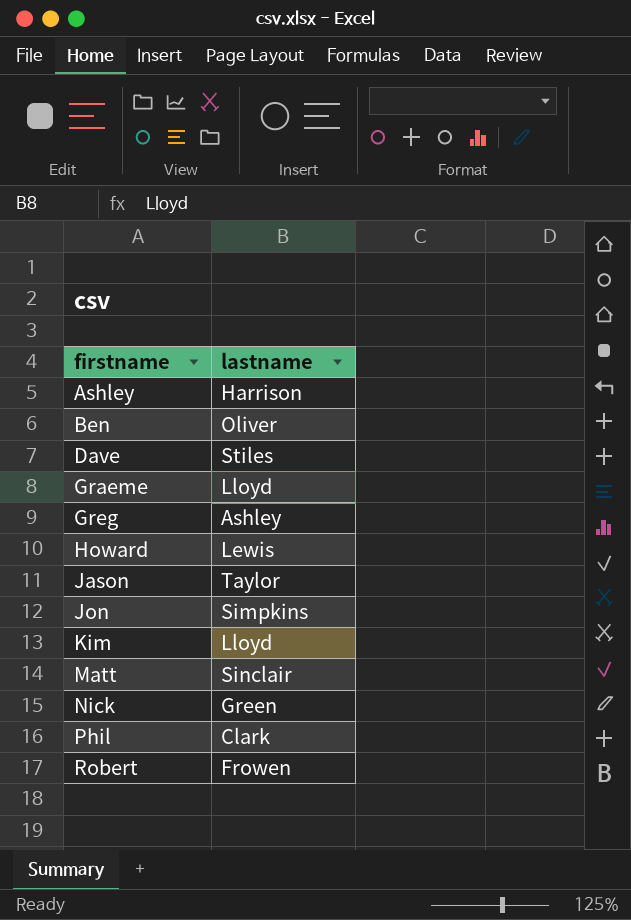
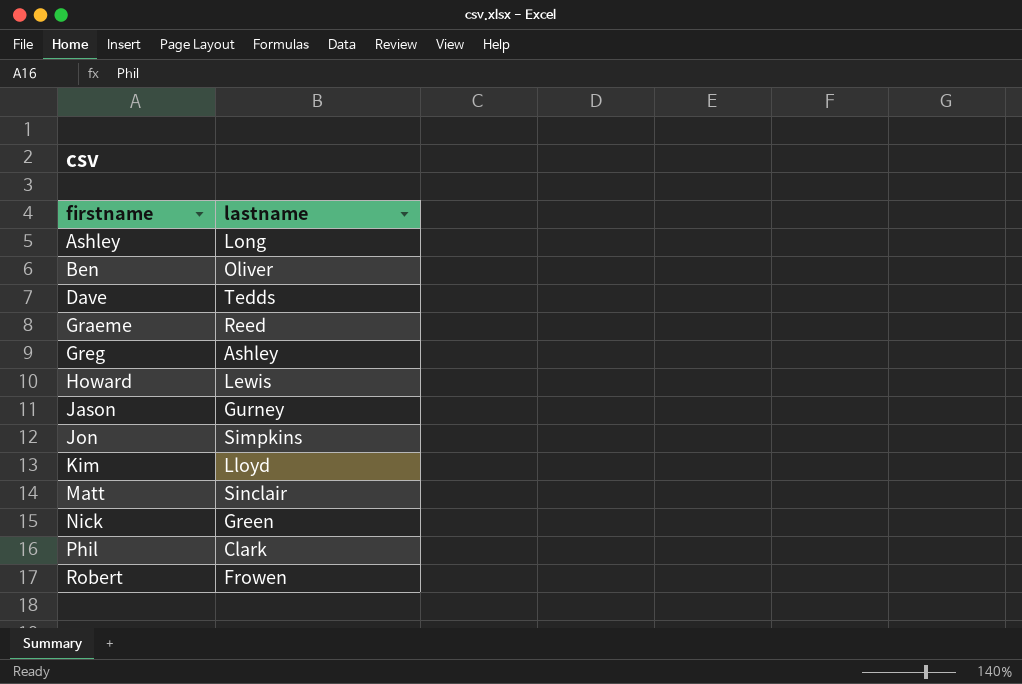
Ashley | lastname: Harrison -> Long
Dave | lastname: Stiles -> Tedds
Graeme | lastname: Lloyd -> Reed
Jason | lastname: Taylor -> Gurney

